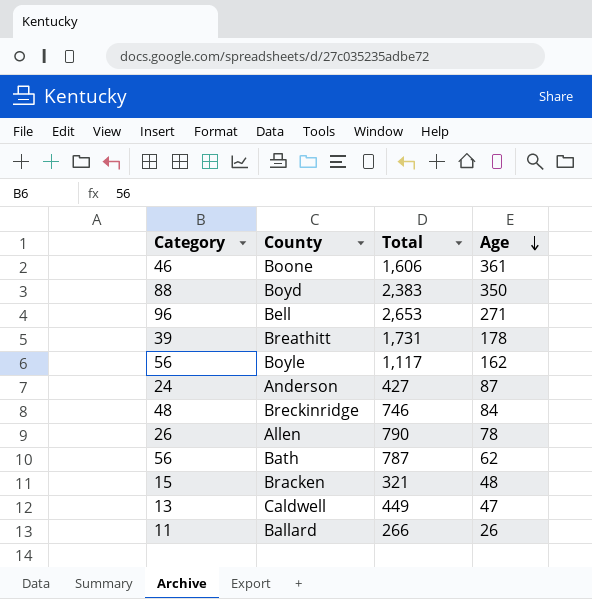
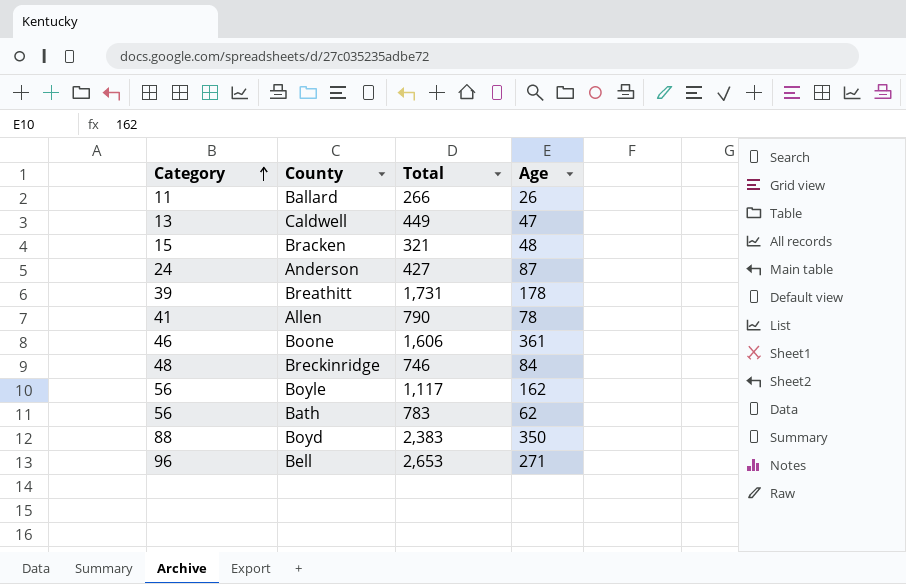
row order: Age descending -> Category ascending
Allen | Category: 26 -> 41
Bath | Total: 787 -> 783

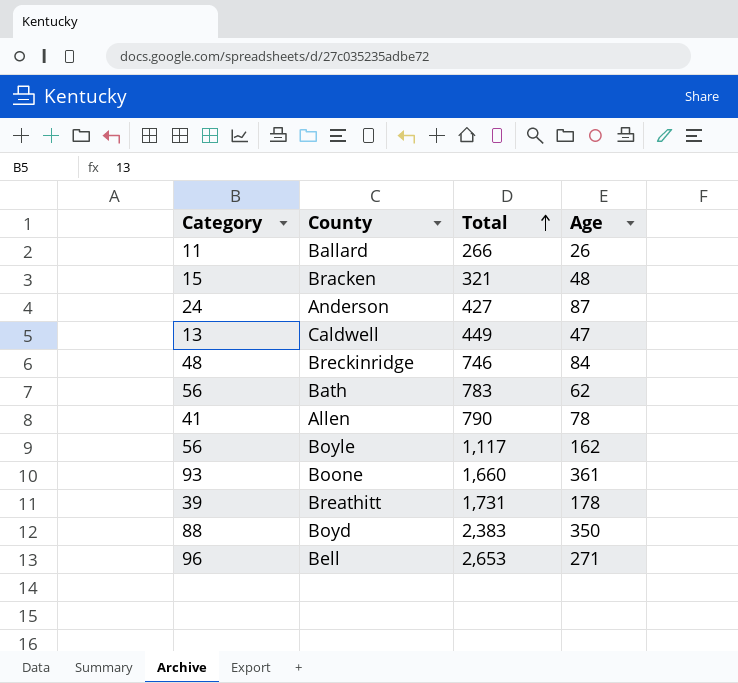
row order: Category ascending -> Total ascending
Boone | Category: 46 -> 93
Boone | Total: 1,606 -> 1,660

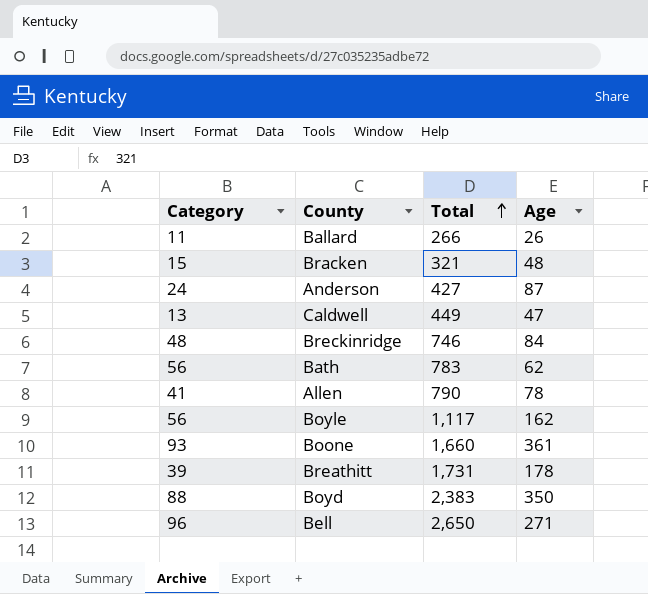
Bell | Total: 2,653 -> 2,650

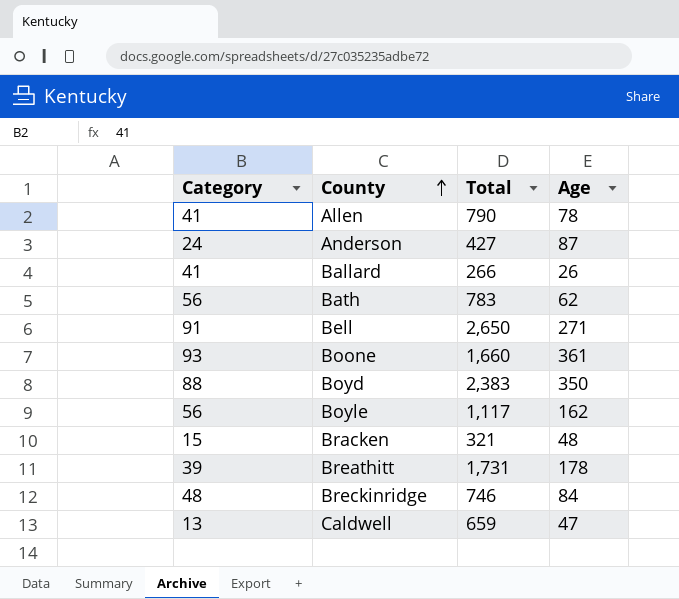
row order: Total ascending -> County ascending
Ballard | Category: 11 -> 41
Bell | Category: 96 -> 91
Caldwell | Total: 449 -> 659

